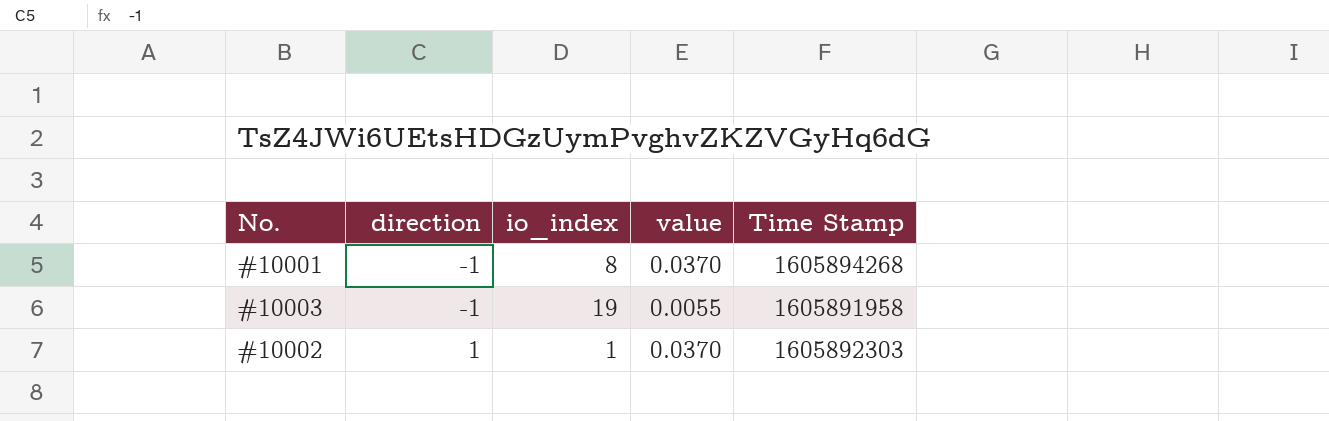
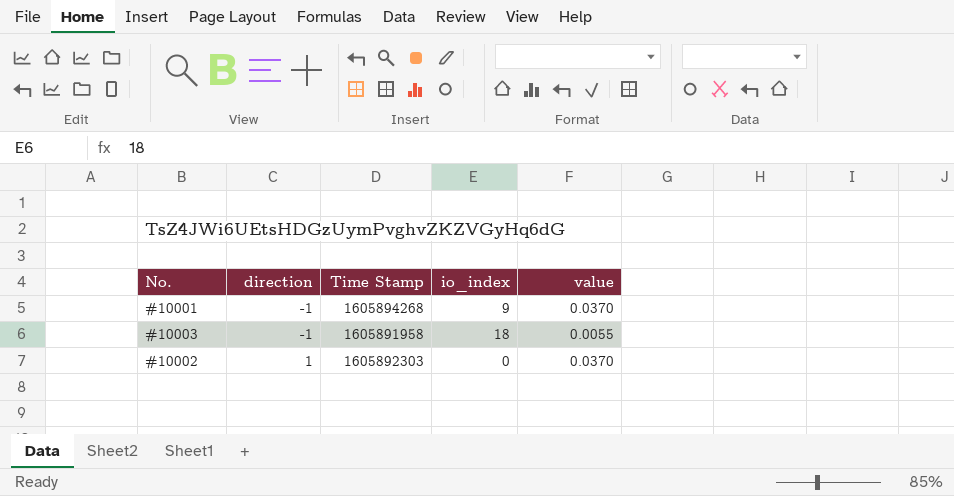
column Time Stamp | position: 5 -> 3
#10001 | io_index: 8 -> 9
#10003 | io_index: 19 -> 18
#10002 | io_index: 1 -> 0

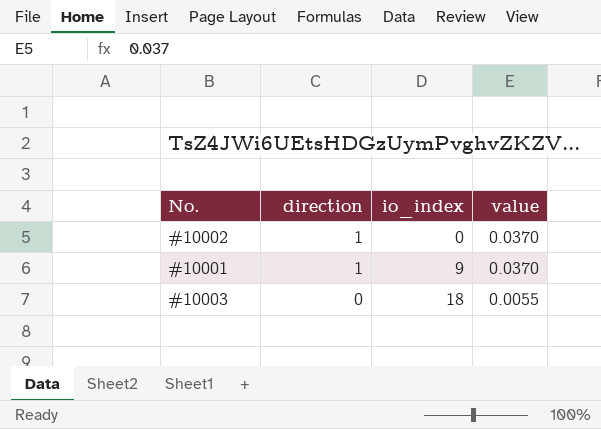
row order: direction ascending -> direction descending
column Time Stamp | position: 3 -> none
#10001 | direction: -1 -> 1
#10003 | direction: -1 -> 0

